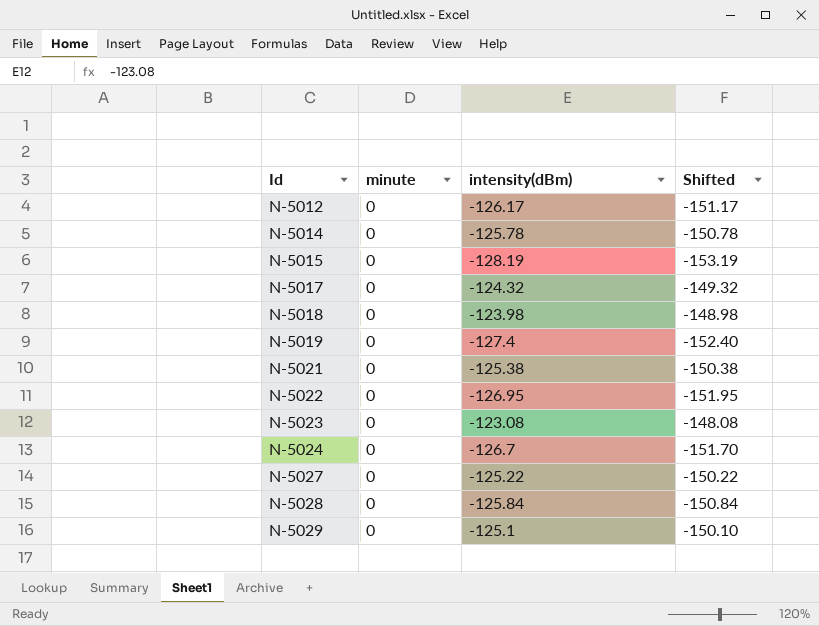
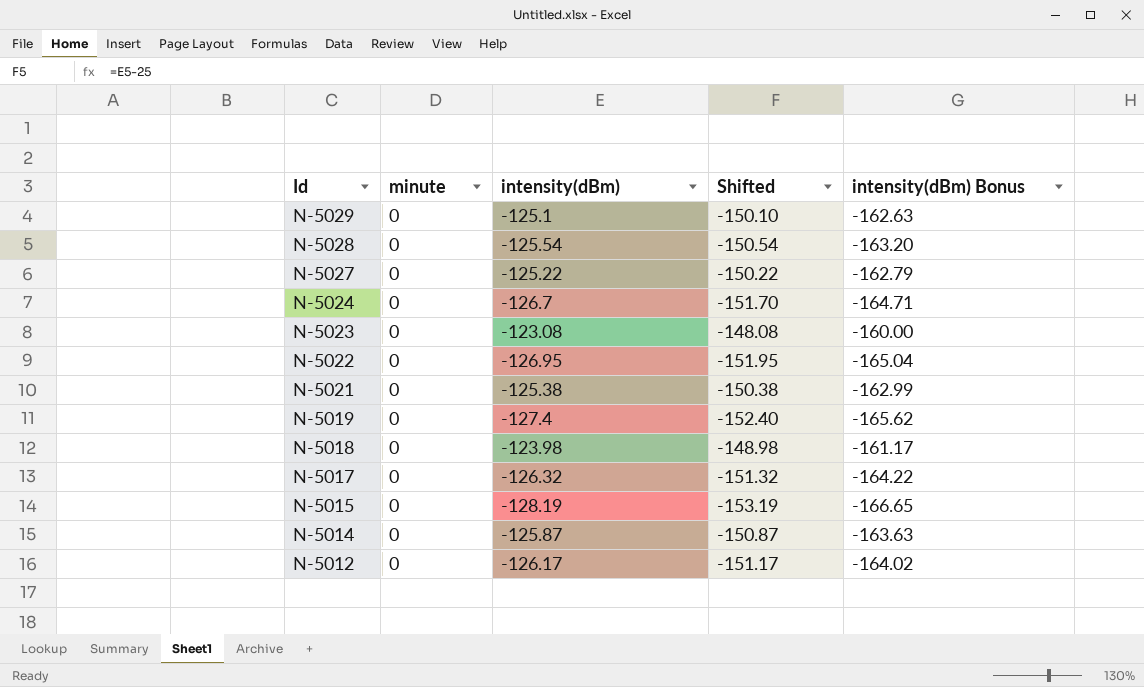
row order: Id ascending -> Id descending
column intensity(dBm) Bonus | formula: none -> [intensity(dBm)] * 1.3
N-5028 | intensity(dBm): -125.84 -> -125.54
N-5028 | Shifted: -150.84 -> -150.54
N-5017 | intensity(dBm): -124.32 -> -126.32
N-5017 | Shifted: -149.32 -> -151.32
N-5014 | intensity(dBm): -125.78 -> -125.87
N-5014 | Shifted: -150.78 -> -150.87

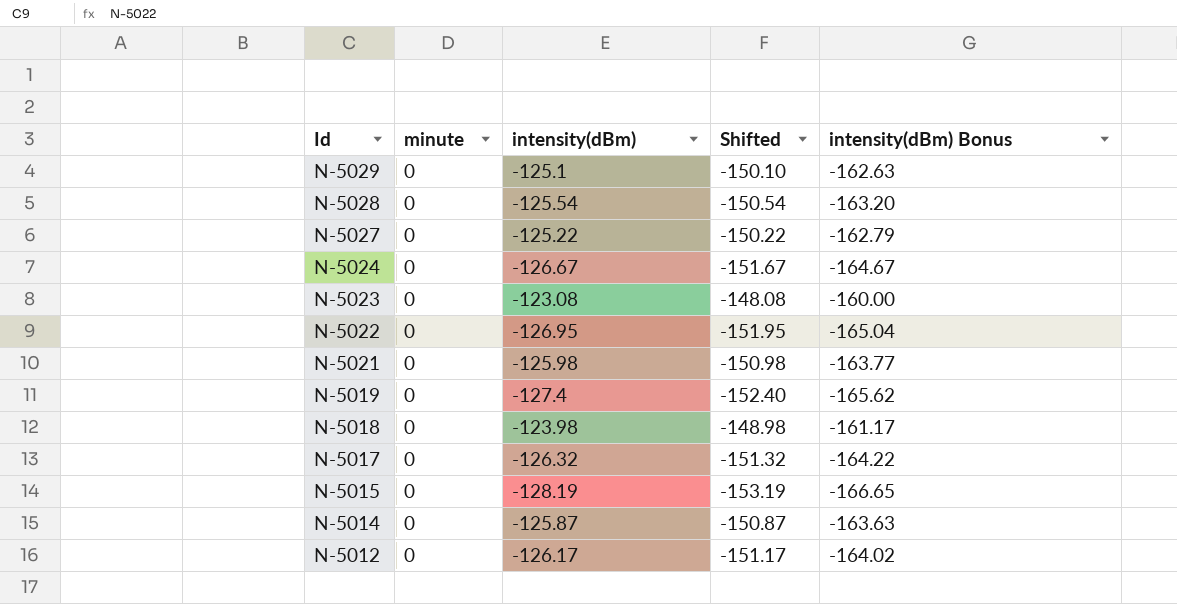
N-5024 | intensity(dBm): -126.7 -> -126.67
N-5024 | Shifted: -151.70 -> -151.67
N-5024 | intensity(dBm) Bonus: -164.71 -> -164.67
N-5021 | intensity(dBm): -125.38 -> -125.98
N-5021 | Shifted: -150.38 -> -150.98
N-5021 | intensity(dBm) Bonus: -162.99 -> -163.77

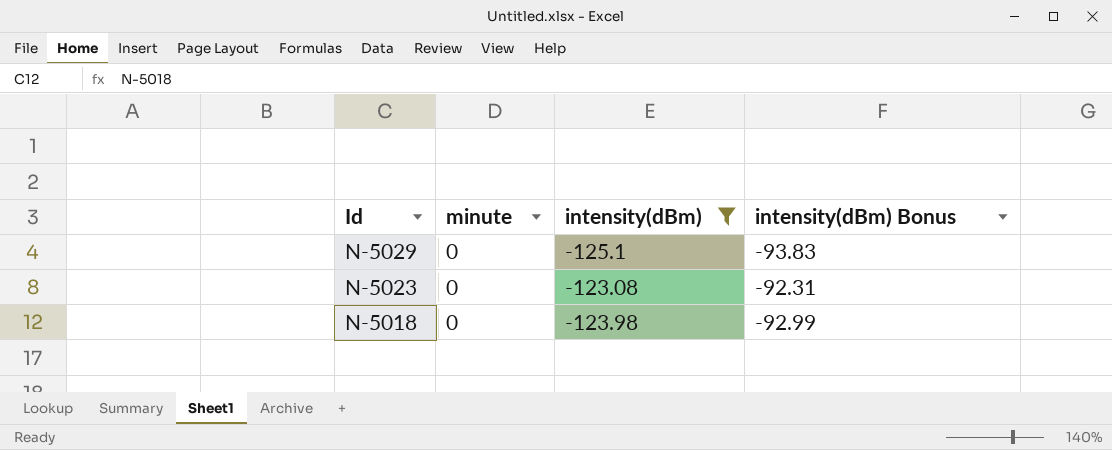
filter: none -> intensity(dBm) >= -125.1
column Shifted | formula: [intensity(dBm)] - 25 -> none
column intensity(dBm) Bonus | formula: [intensity(dBm)] * 1.3 -> [intensity(dBm)] * 0.75

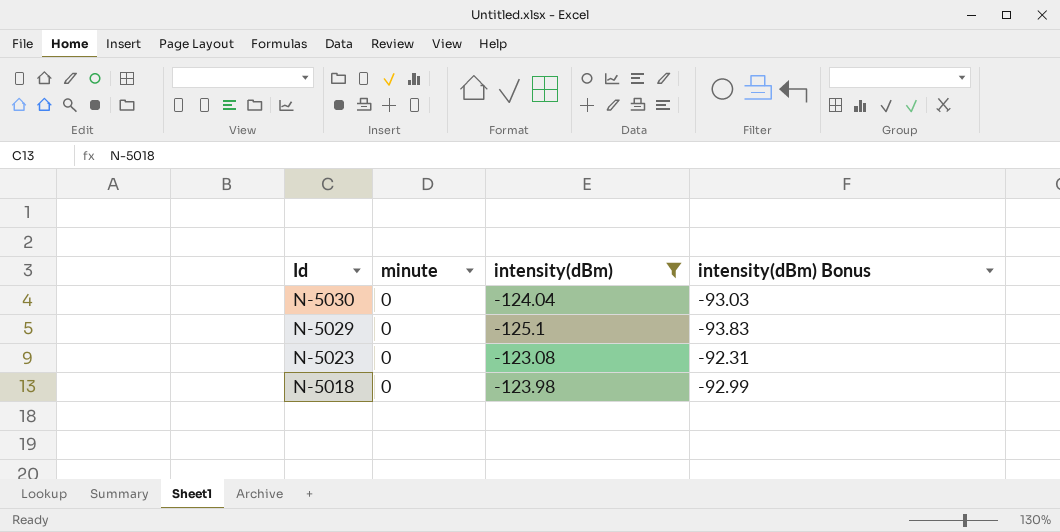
row N-5030: none -> 0 | -124.04 | -93.03

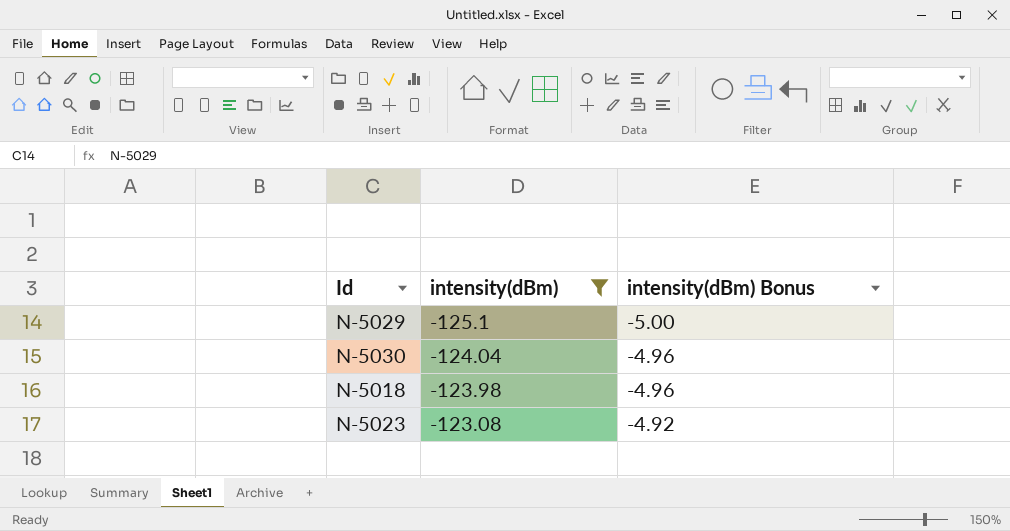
row order: Id descending -> intensity(dBm) ascending
column minute | position: 2 -> none
column intensity(dBm) Bonus | formula: [intensity(dBm)] * 0.75 -> [intensity(dBm)] * 0.04

